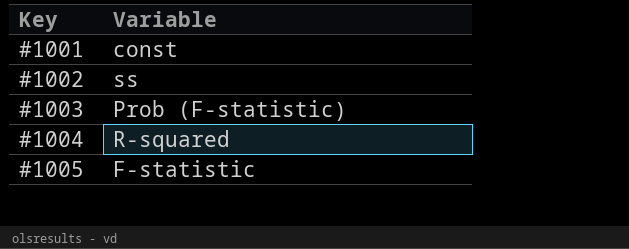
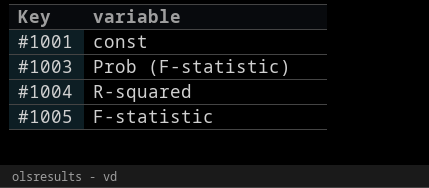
column name: Variable -> variable
row #1002: ss -> none

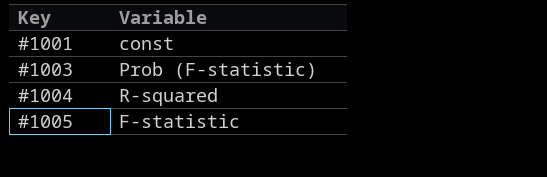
column name: variable -> Variable

